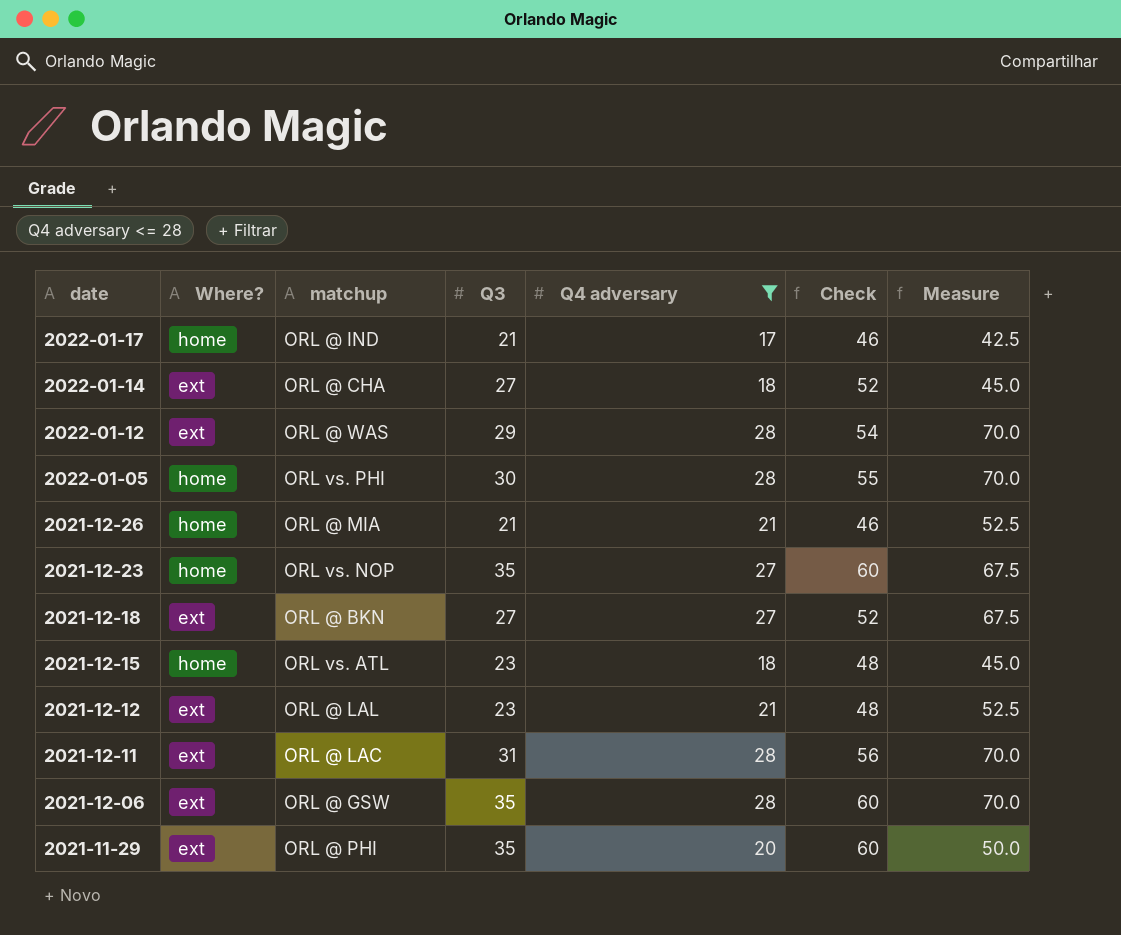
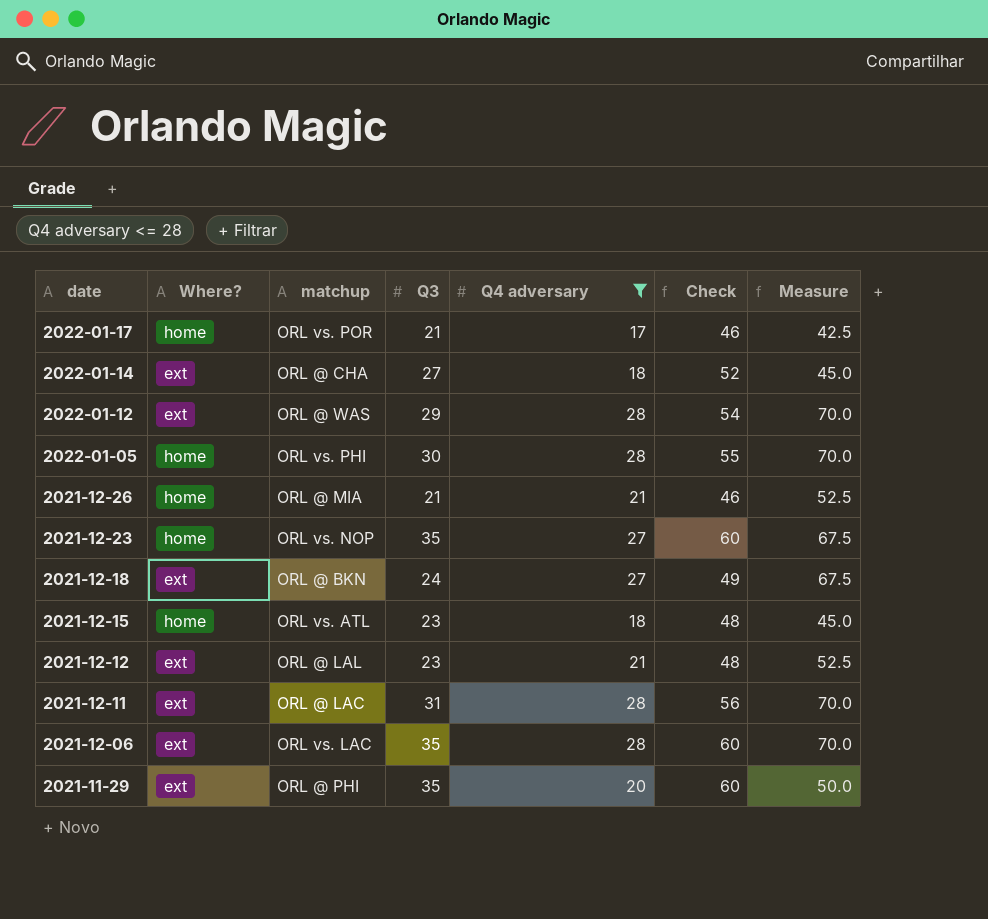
2022-01-17 | matchup: ORL @ IND -> ORL vs. POR
2021-12-18 | Q3: 27 -> 24
2021-12-18 | Check: 52 -> 49
2021-12-06 | matchup: ORL @ GSW -> ORL vs. LAC

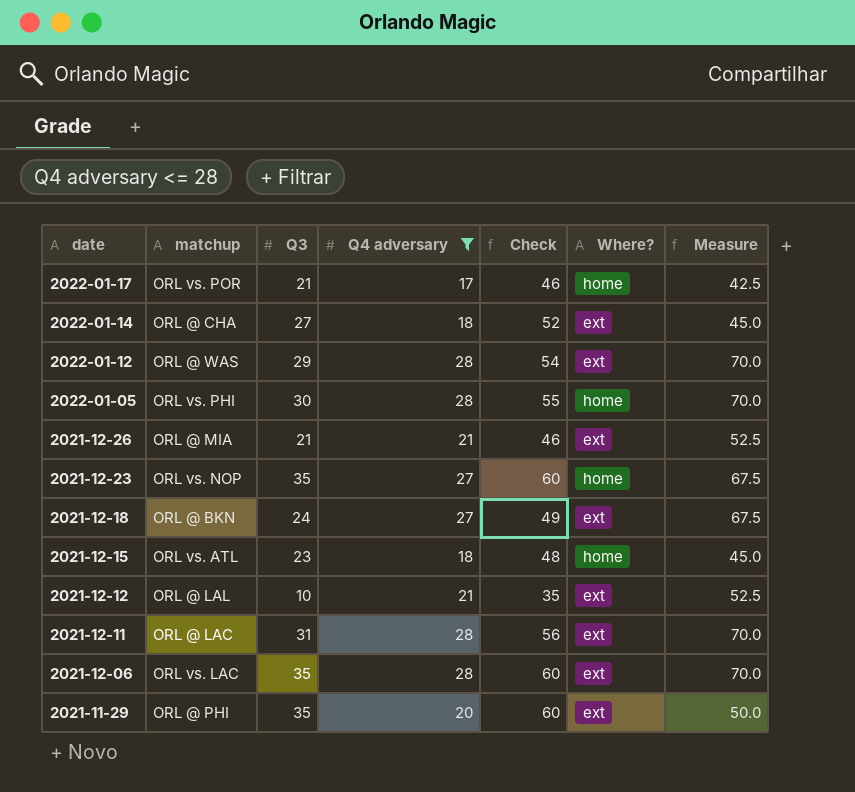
column Where? | position: 2 -> 6
2021-12-26 | Where?: home -> ext
2021-12-12 | Q3: 23 -> 10
2021-12-12 | Check: 48 -> 35

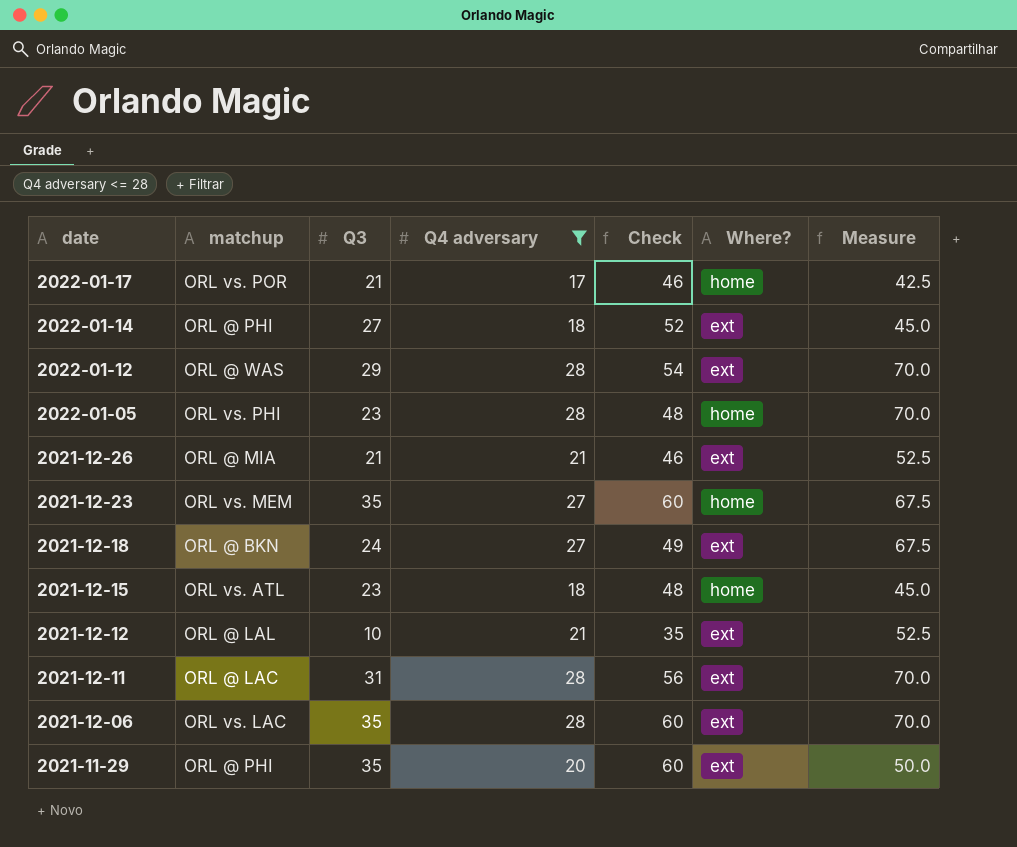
2022-01-14 | matchup: ORL @ CHA -> ORL @ PHI
2022-01-05 | Q3: 30 -> 23
2022-01-05 | Check: 55 -> 48
2021-12-23 | matchup: ORL vs. NOP -> ORL vs. MEM

